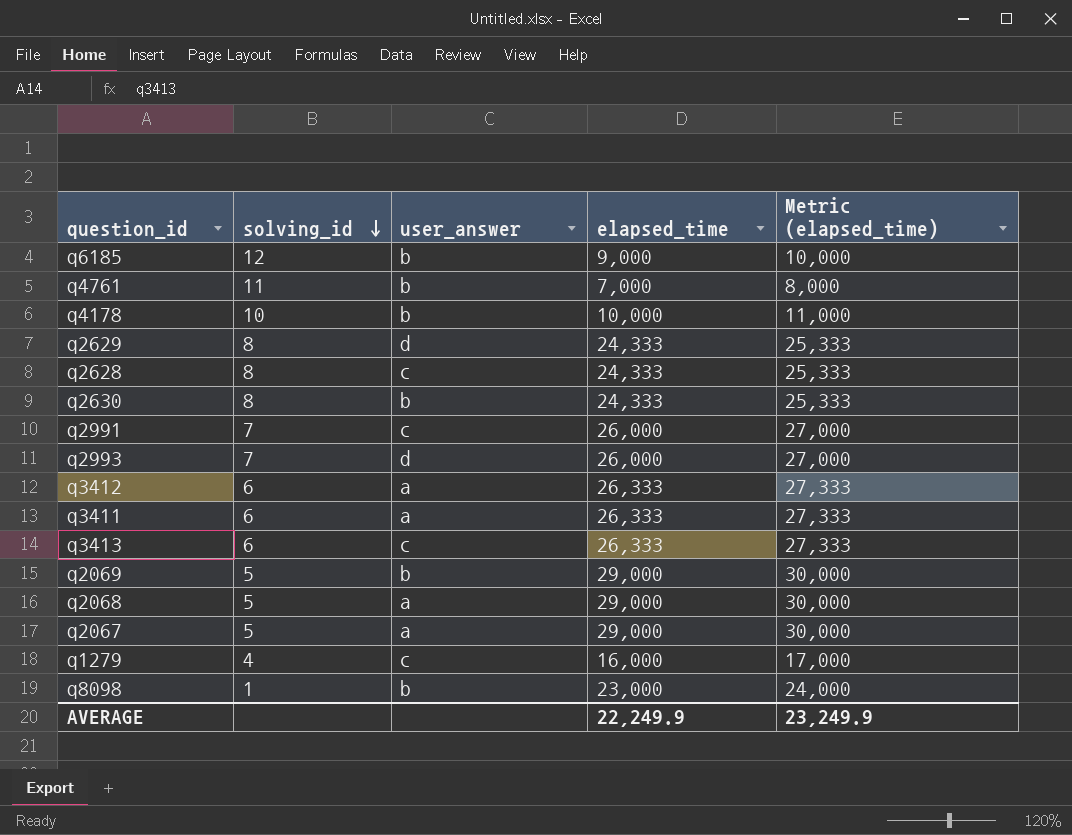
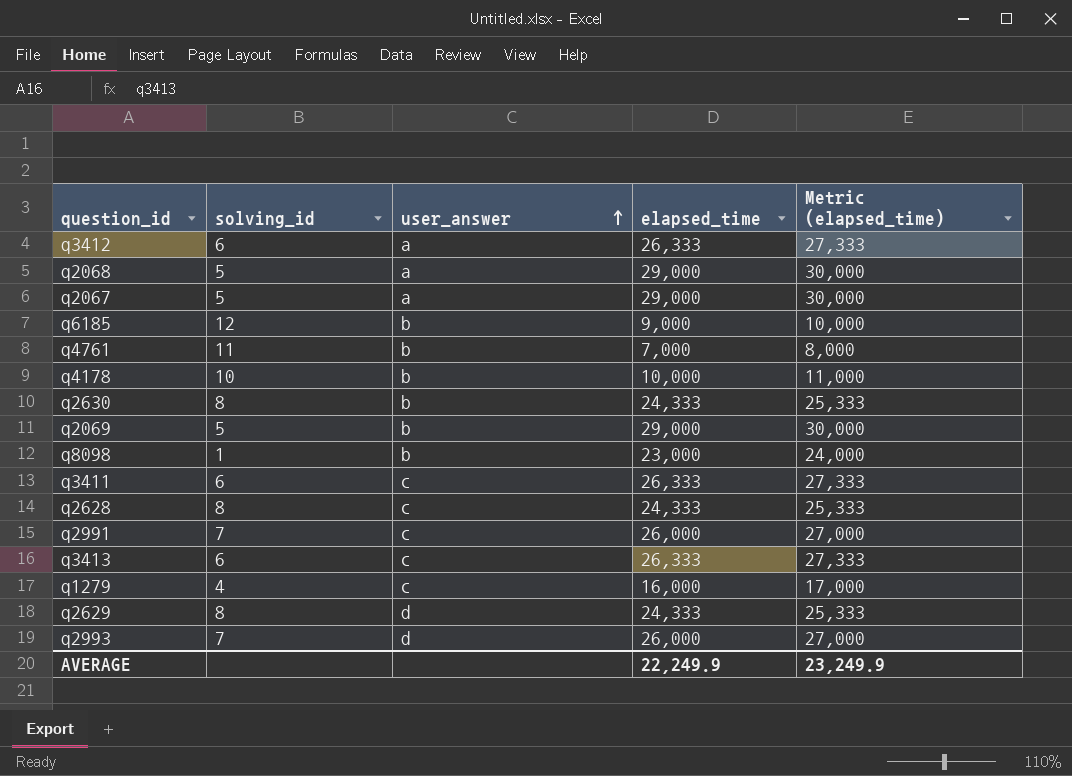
row order: solving_id descending -> user_answer ascending
q3411 | user_answer: a -> c

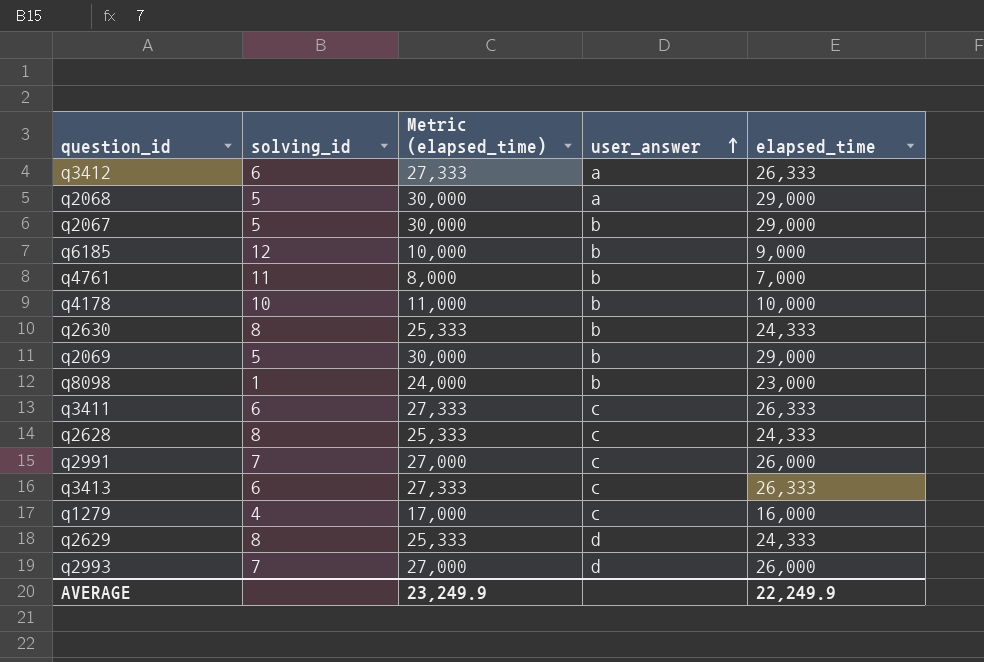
column Metric (elapsed_time) | position: 5 -> 3
q2067 | user_answer: a -> b

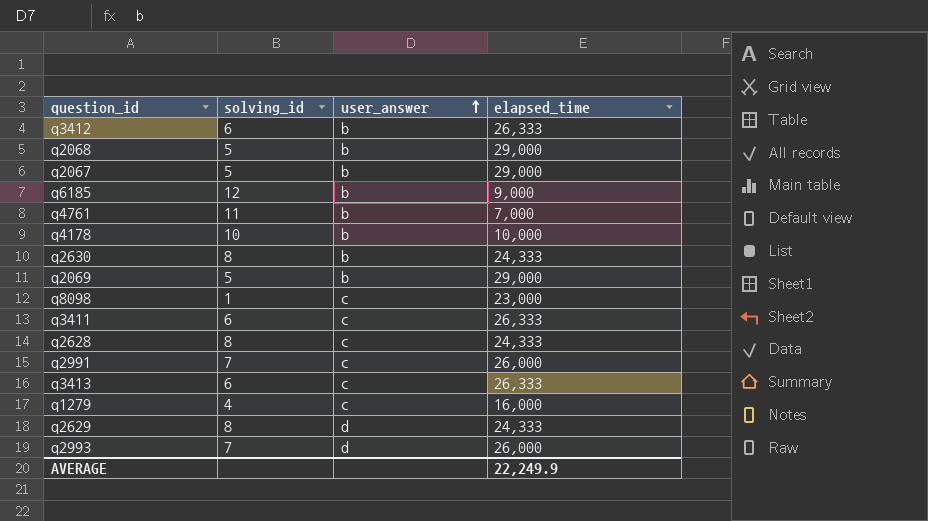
column Metric (elapsed_time) | formula: [elapsed_time] + 1000 -> none
q3412 | user_answer: a -> b
q2068 | user_answer: a -> b
q8098 | user_answer: b -> c

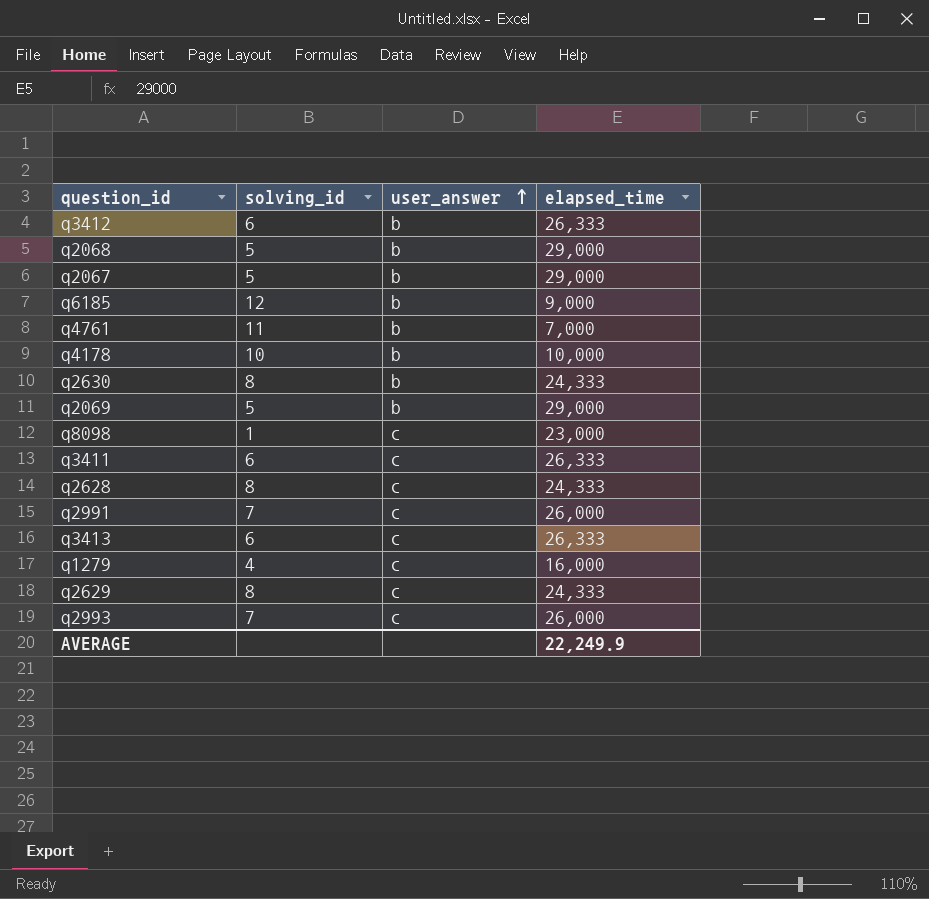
q2629 | user_answer: d -> c
q2993 | user_answer: d -> c

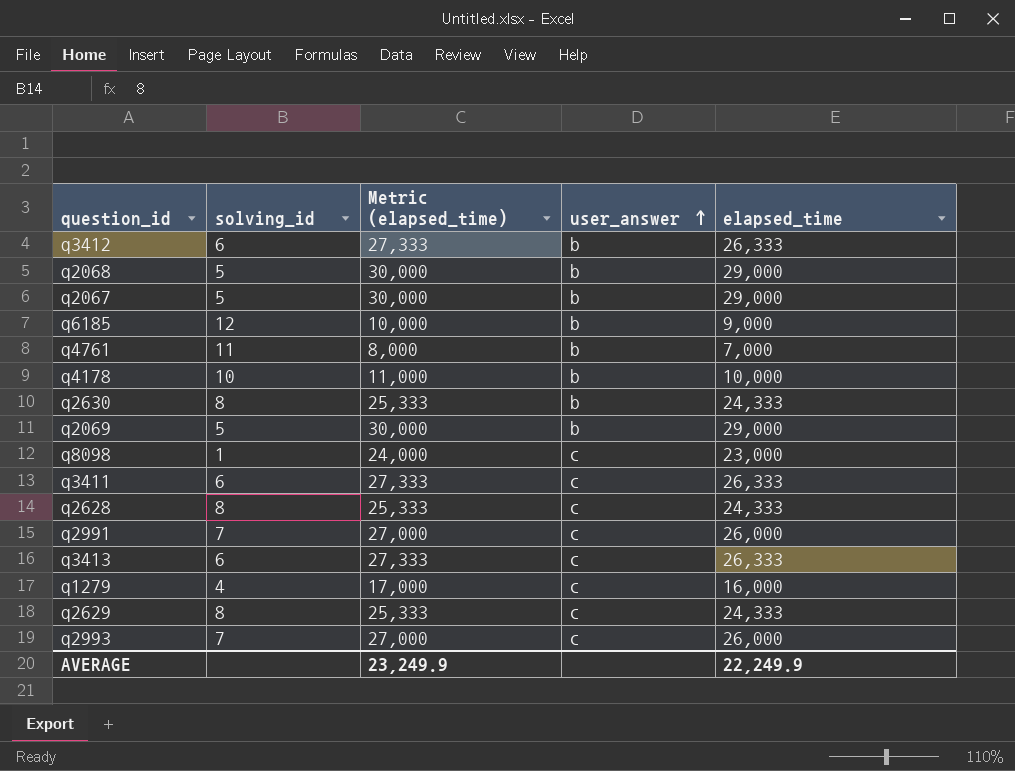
column Metric (elapsed_time) | formula: none -> [elapsed_time] + 1000

